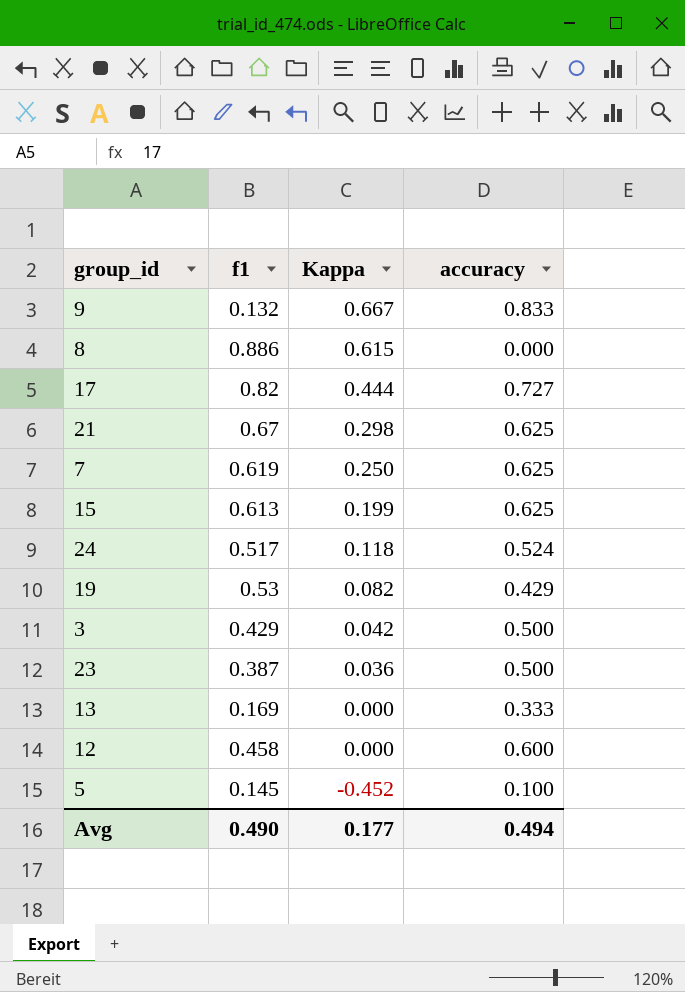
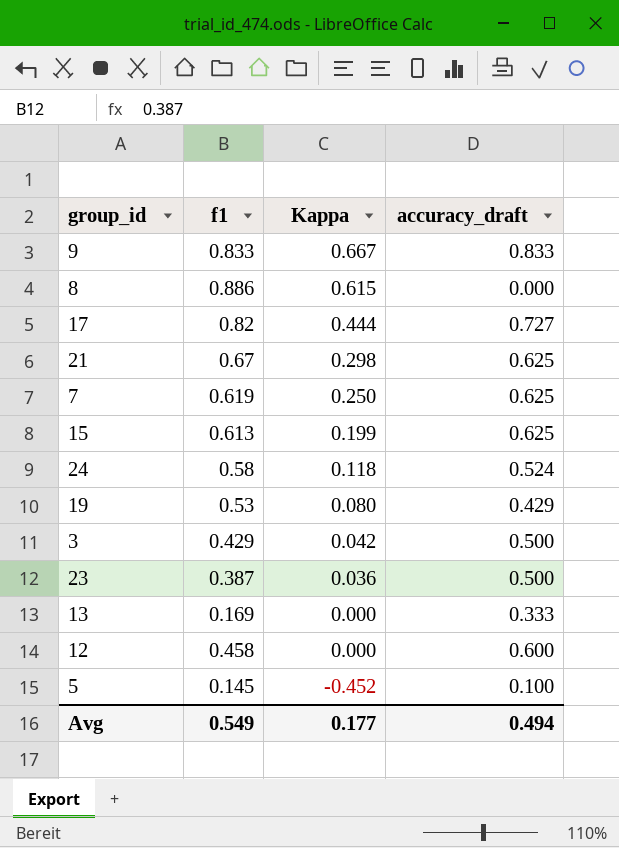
column name: accuracy -> accuracy_draft
9 | f1: 0.132 -> 0.833
24 | f1: 0.517 -> 0.58
19 | Kappa: 0.082 -> 0.080
Avg | f1: 0.490 -> 0.549

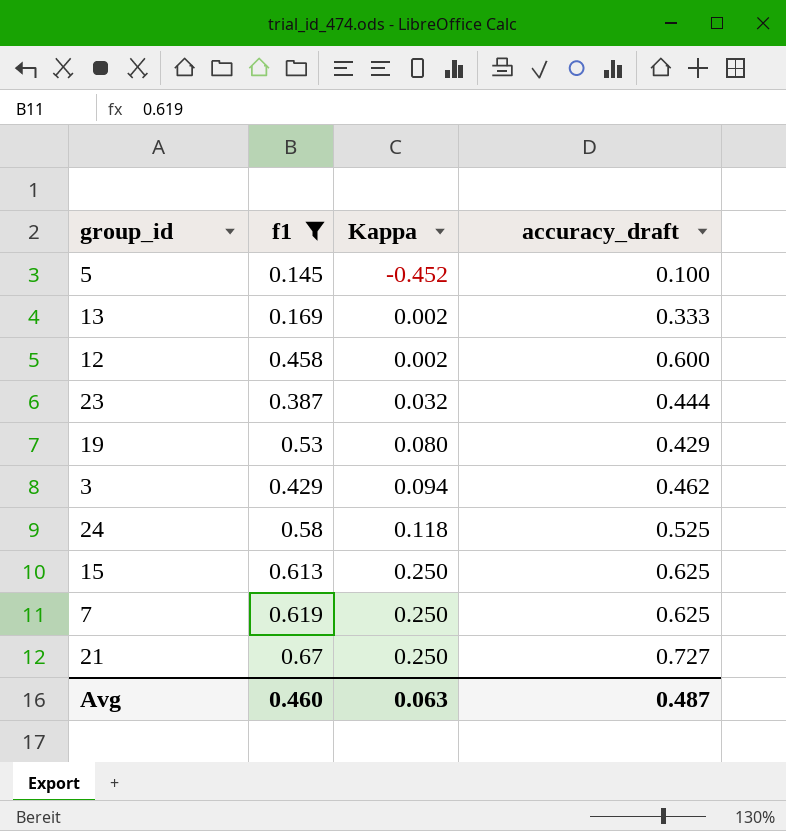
filter: none -> f1 <= 0.67
row order: Kappa descending -> Kappa ascending
13 | Kappa: 0.000 -> 0.002
12 | Kappa: 0.000 -> 0.002
23 | Kappa: 0.036 -> 0.032
23 | accuracy_draft: 0.500 -> 0.444
3 | Kappa: 0.042 -> 0.094
3 | accuracy_draft: 0.500 -> 0.462
24 | accuracy_draft: 0.524 -> 0.525
15 | Kappa: 0.199 -> 0.250
21 | Kappa: 0.298 -> 0.250
21 | accuracy_draft: 0.625 -> 0.727
Avg | f1: 0.549 -> 0.460
Avg | Kappa: 0.177 -> 0.063
Avg | accuracy_draft: 0.494 -> 0.487

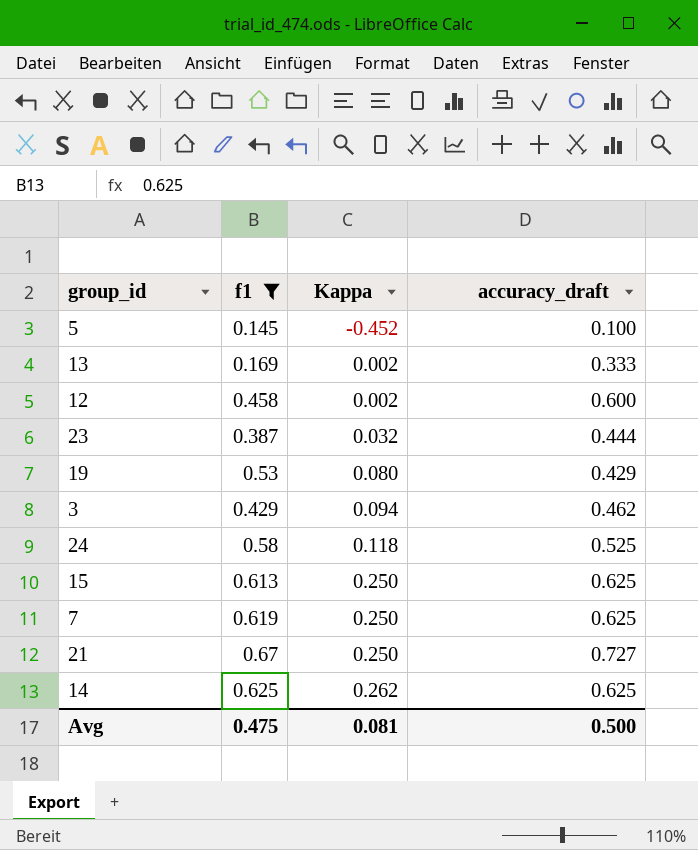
row 14: none -> 0.625 | 0.262 | 0.625
Avg | f1: 0.460 -> 0.475
Avg | Kappa: 0.063 -> 0.081
Avg | accuracy_draft: 0.487 -> 0.500

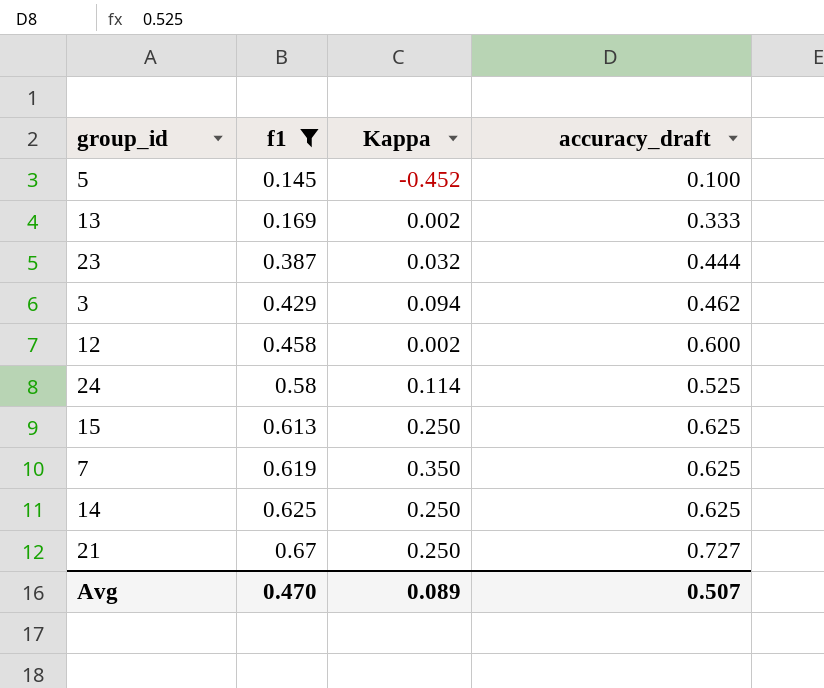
row order: Kappa ascending -> f1 ascending
row 19: 0.53 | 0.080 | 0.429 -> none
24 | Kappa: 0.118 -> 0.114
7 | Kappa: 0.250 -> 0.350
14 | Kappa: 0.262 -> 0.250
Avg | f1: 0.475 -> 0.470
Avg | Kappa: 0.081 -> 0.089
Avg | accuracy_draft: 0.500 -> 0.507

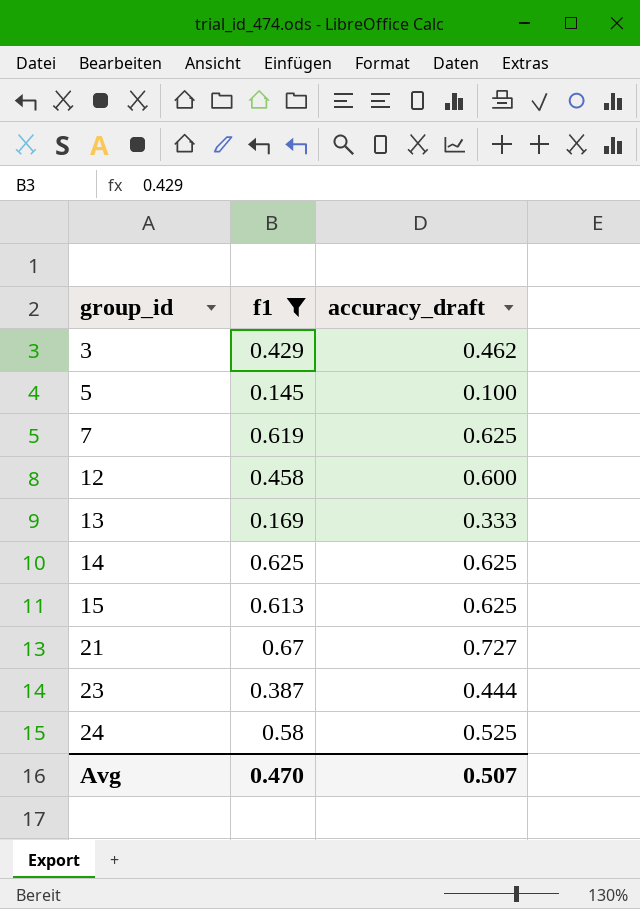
row order: f1 ascending -> group_id ascending
column Kappa | position: 3 -> none

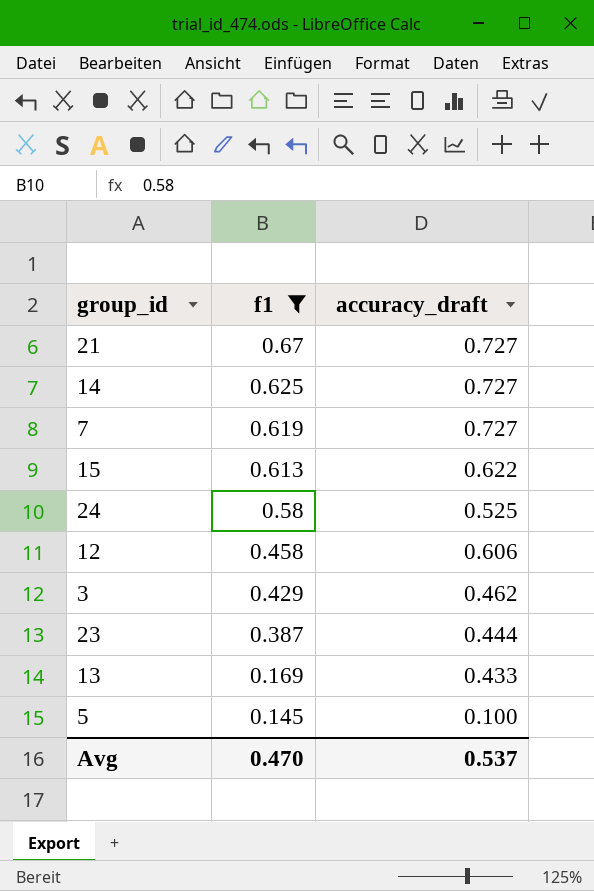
row order: group_id ascending -> f1 descending
14 | accuracy_draft: 0.625 -> 0.727
7 | accuracy_draft: 0.625 -> 0.727
15 | accuracy_draft: 0.625 -> 0.622
12 | accuracy_draft: 0.600 -> 0.606
13 | accuracy_draft: 0.333 -> 0.433
Avg | accuracy_draft: 0.507 -> 0.537

